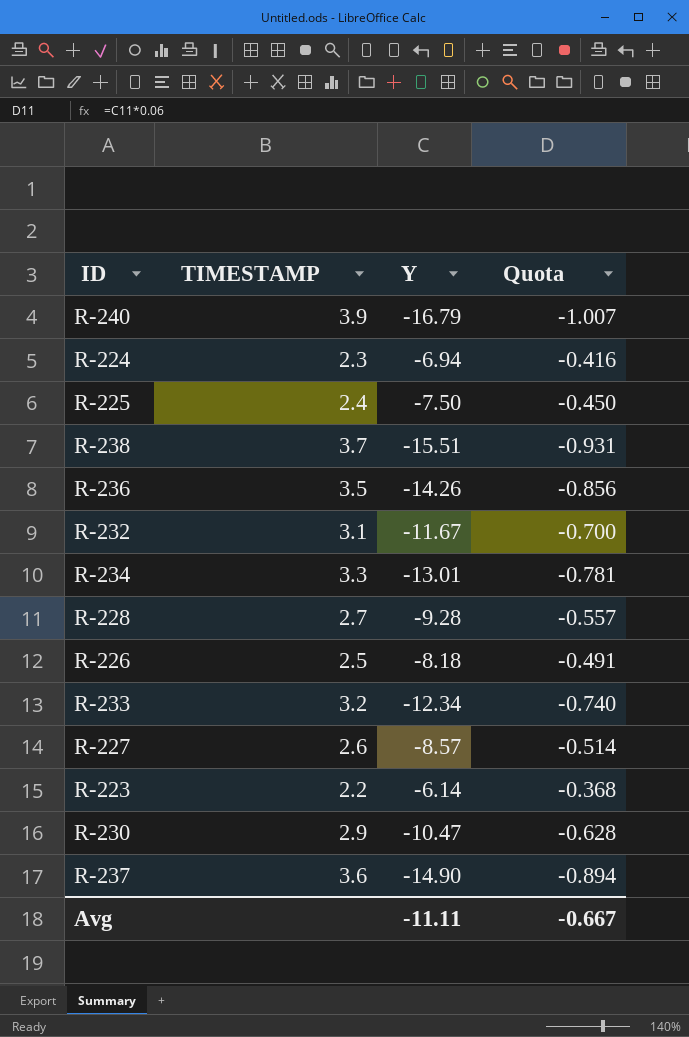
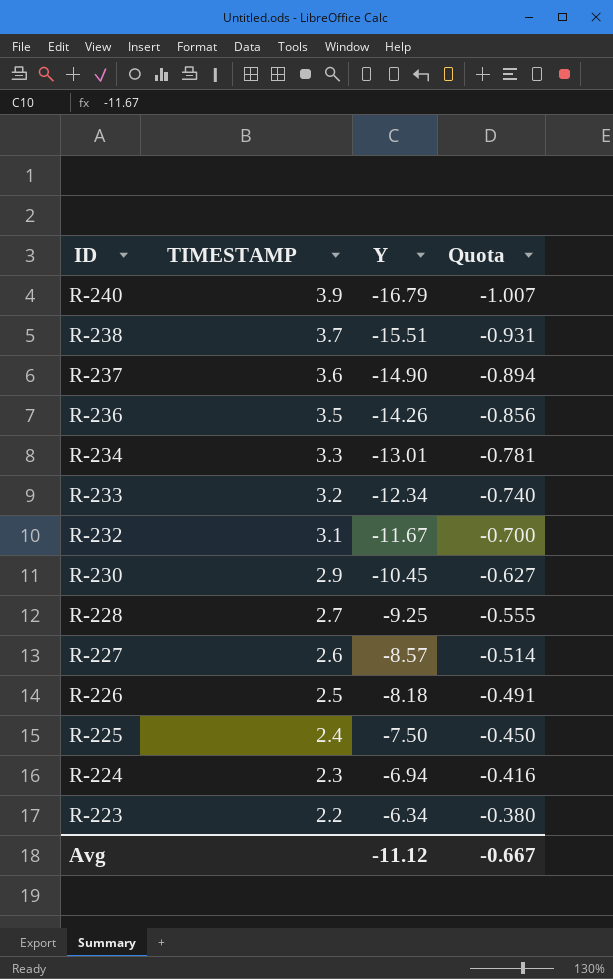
row order: none -> ID descending
R-230 | Y: -10.47 -> -10.45
R-230 | Quota: -0.628 -> -0.627
R-228 | Y: -9.28 -> -9.25
R-228 | Quota: -0.557 -> -0.555
R-223 | Y: -6.14 -> -6.34
R-223 | Quota: -0.368 -> -0.380
Avg | Y: -11.11 -> -11.12

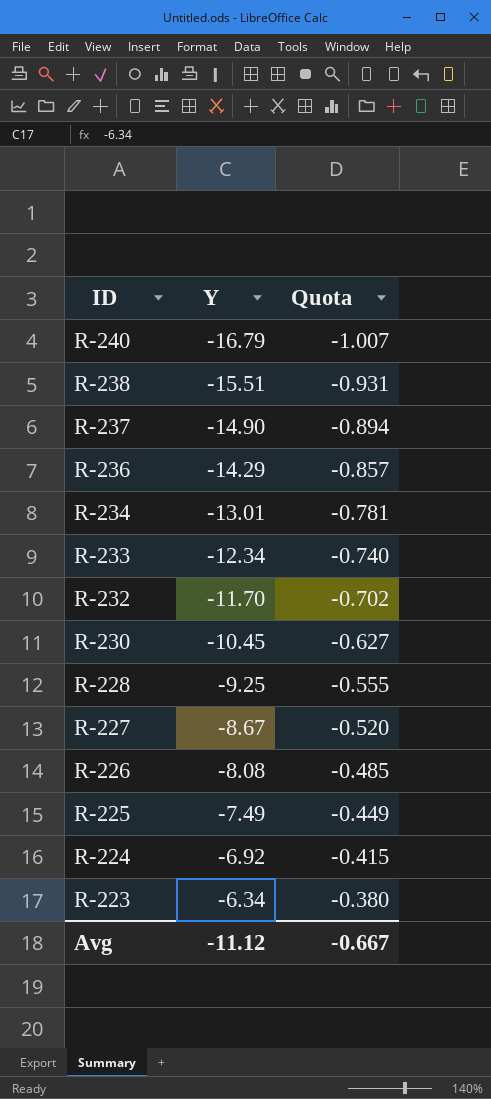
column TIMESTAMP | position: 2 -> none
R-236 | Y: -14.26 -> -14.29
R-236 | Quota: -0.856 -> -0.857
R-232 | Y: -11.67 -> -11.70
R-232 | Quota: -0.700 -> -0.702
R-227 | Y: -8.57 -> -8.67
R-227 | Quota: -0.514 -> -0.520
R-226 | Y: -8.18 -> -8.08
R-226 | Quota: -0.491 -> -0.485
R-225 | Y: -7.50 -> -7.49
R-225 | Quota: -0.450 -> -0.449
R-224 | Y: -6.94 -> -6.92
R-224 | Quota: -0.416 -> -0.415

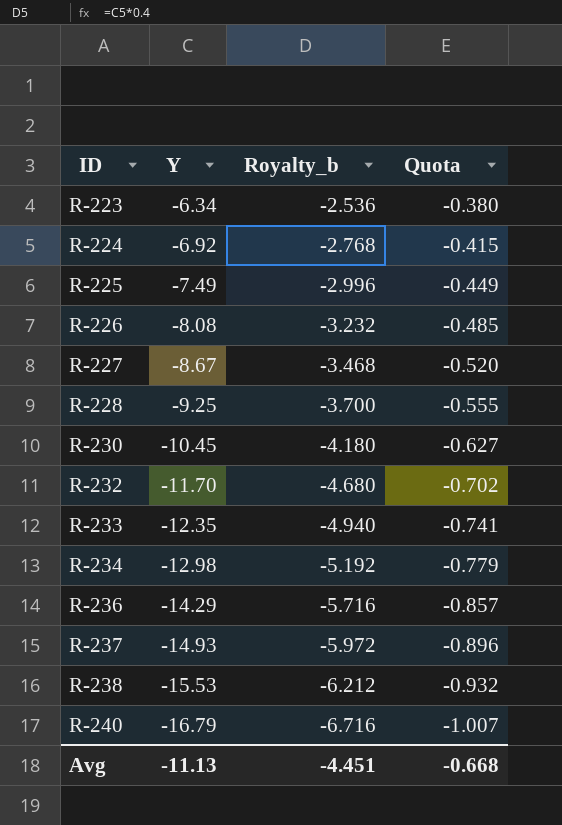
row order: ID descending -> ID ascending
column Royalty_b | formula: none -> [Y] * 0.4
R-233 | Y: -12.34 -> -12.35
R-233 | Quota: -0.740 -> -0.741
R-234 | Y: -13.01 -> -12.98
R-234 | Quota: -0.781 -> -0.779
R-237 | Y: -14.90 -> -14.93
R-237 | Quota: -0.894 -> -0.896
R-238 | Y: -15.51 -> -15.53
R-238 | Quota: -0.931 -> -0.932
Avg | Y: -11.12 -> -11.13
Avg | Quota: -0.667 -> -0.668

